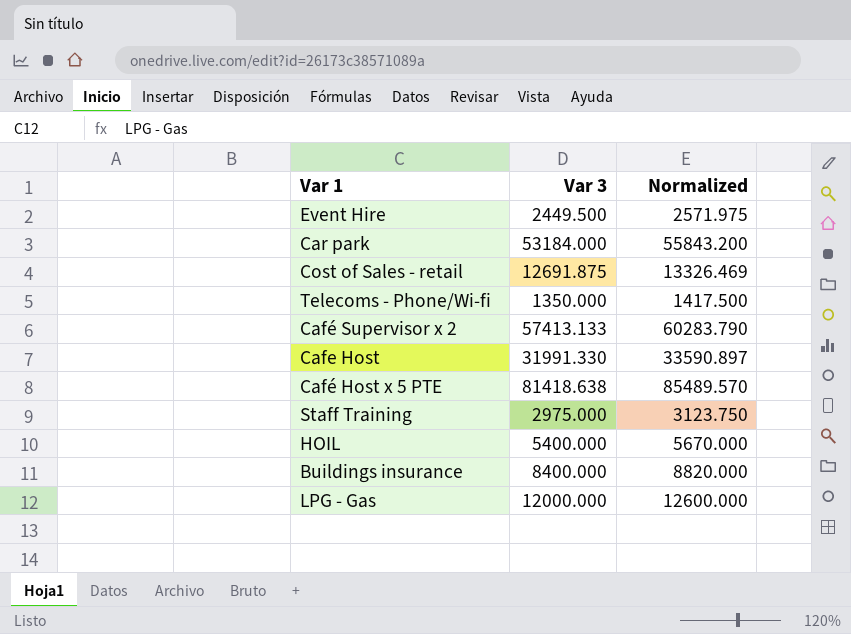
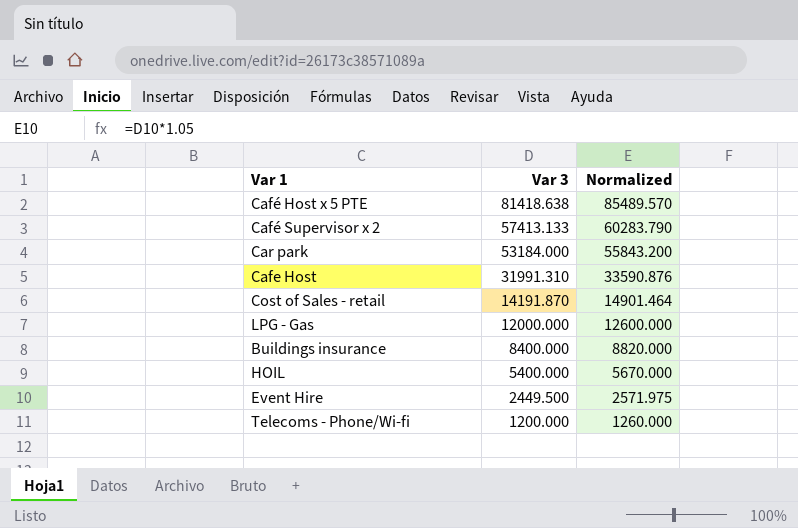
row order: none -> Var 3 descending
row Staff Training: 2975.000 | 3123.750 -> none
Cafe Host | Var 3: 31991.330 -> 31991.310
Cafe Host | Normalized: 33590.897 -> 33590.876
Cost of Sales - retail | Var 3: 12691.875 -> 14191.870
Cost of Sales - retail | Normalized: 13326.469 -> 14901.464
Telecoms - Phone/Wi-fi | Var 3: 1350.000 -> 1200.000
Telecoms - Phone/Wi-fi | Normalized: 1417.500 -> 1260.000

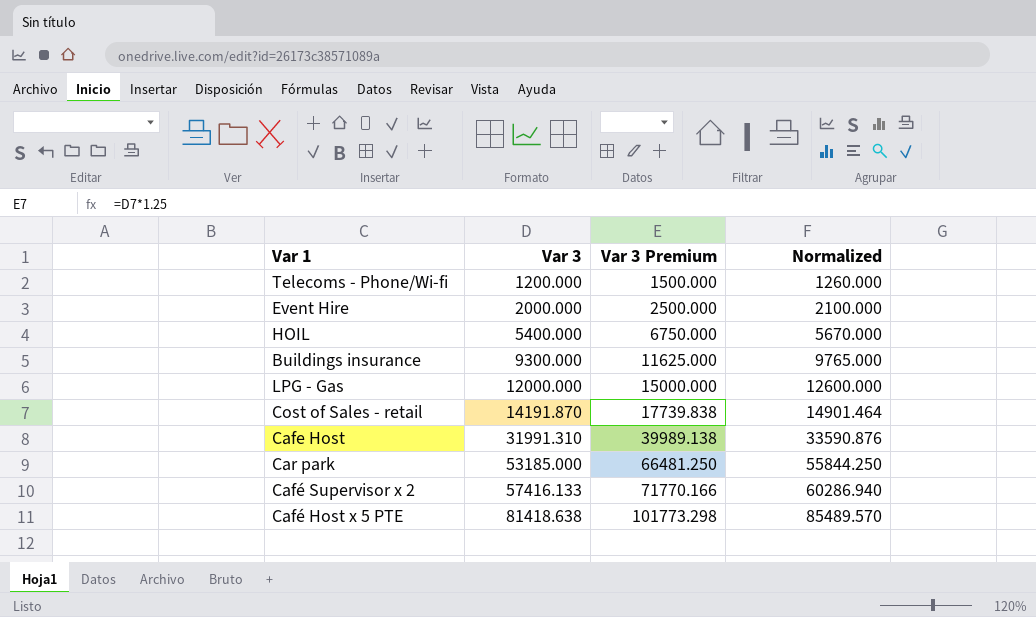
row order: Var 3 descending -> Var 3 ascending
column Var 3 Premium | formula: none -> [Var 3] * 1.25
Event Hire | Var 3: 2449.500 -> 2000.000
Event Hire | Normalized: 2571.975 -> 2100.000
Buildings insurance | Var 3: 8400.000 -> 9300.000
Buildings insurance | Normalized: 8820.000 -> 9765.000
Car park | Var 3: 53184.000 -> 53185.000
Car park | Normalized: 55843.200 -> 55844.250
Café Supervisor x 2 | Var 3: 57413.133 -> 57416.133
Café Supervisor x 2 | Normalized: 60283.790 -> 60286.940

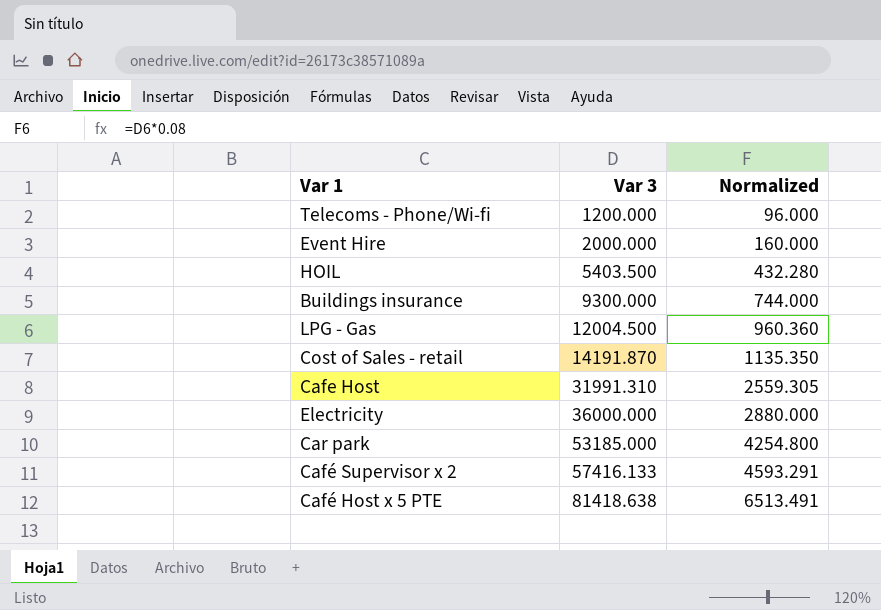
column Var 3 Premium | formula: [Var 3] * 1.25 -> none
column Normalized | formula: [Var 3] * 1.05 -> [Var 3] * 0.08
HOIL | Var 3: 5400.000 -> 5403.500
LPG - Gas | Var 3: 12000.000 -> 12004.500
row Electricity: none -> 36000.000 | 2880.000

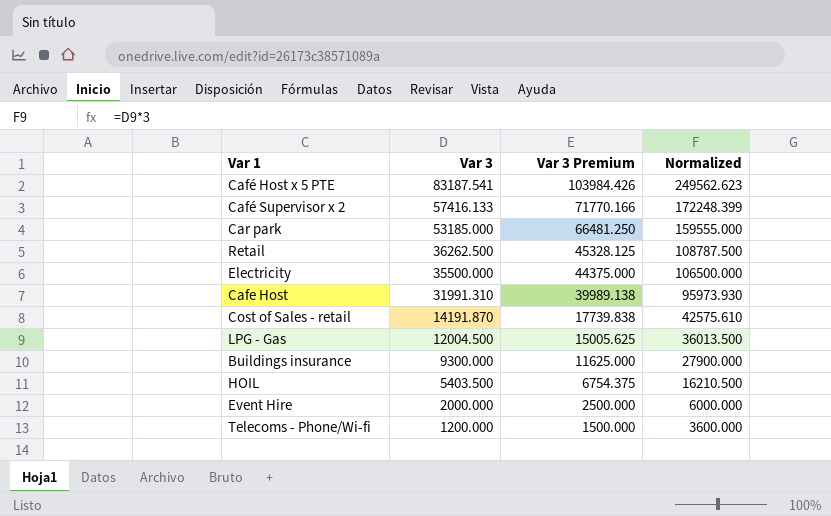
row order: Var 3 ascending -> Var 3 descending
column Var 3 Premium | formula: none -> [Var 3] * 1.25
column Normalized | formula: [Var 3] * 0.08 -> [Var 3] * 3
Café Host x 5 PTE | Var 3: 81418.638 -> 83187.541
row Retail: none -> 36262.500 | 45328.125 | 108787.500
Electricity | Var 3: 36000.000 -> 35500.000

